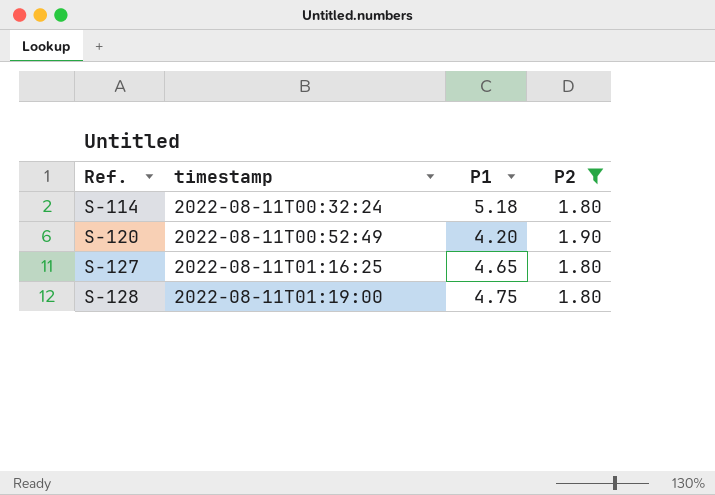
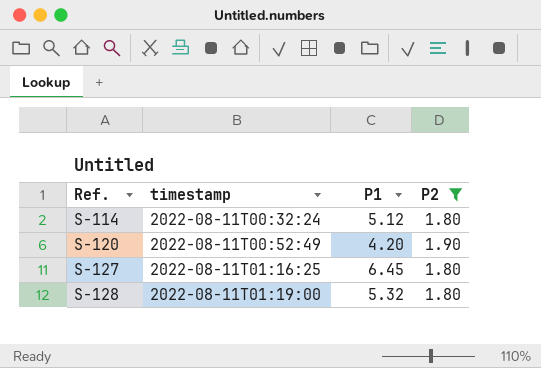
S-114 | P1: 5.18 -> 5.12
S-127 | P1: 4.65 -> 6.45
S-128 | P1: 4.75 -> 5.32

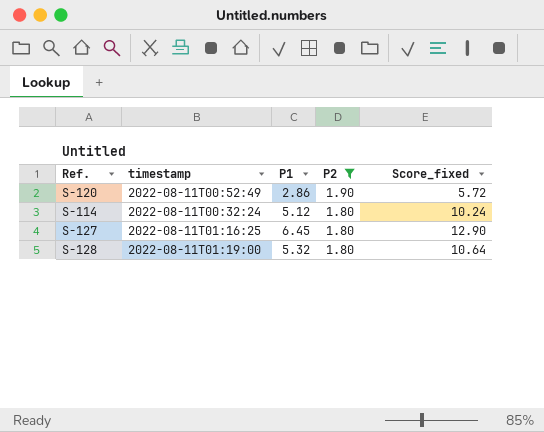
row order: Ref. ascending -> P2 descending
column Score_fixed | formula: none -> [P1] * 2
S-120 | P1: 4.20 -> 2.86

